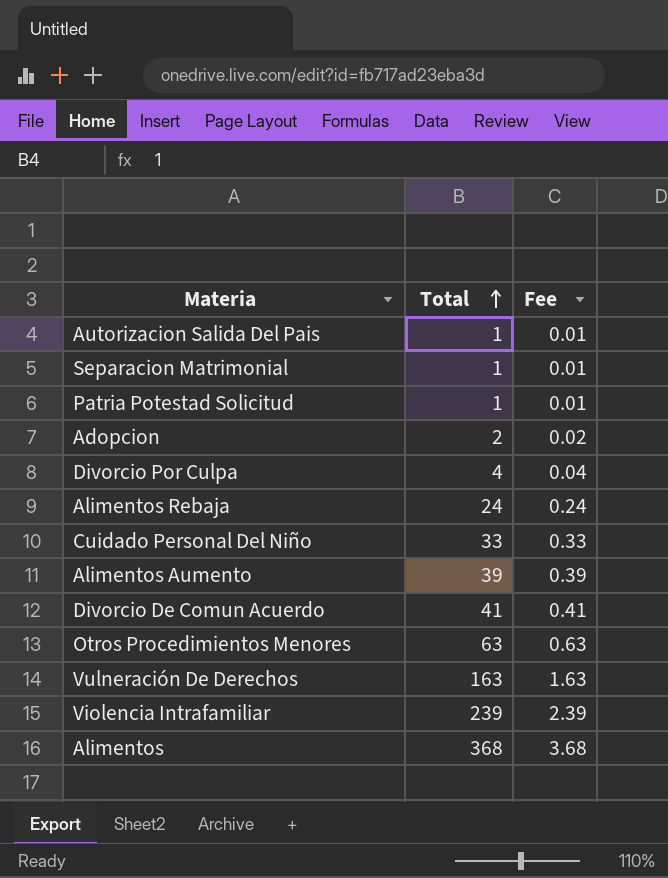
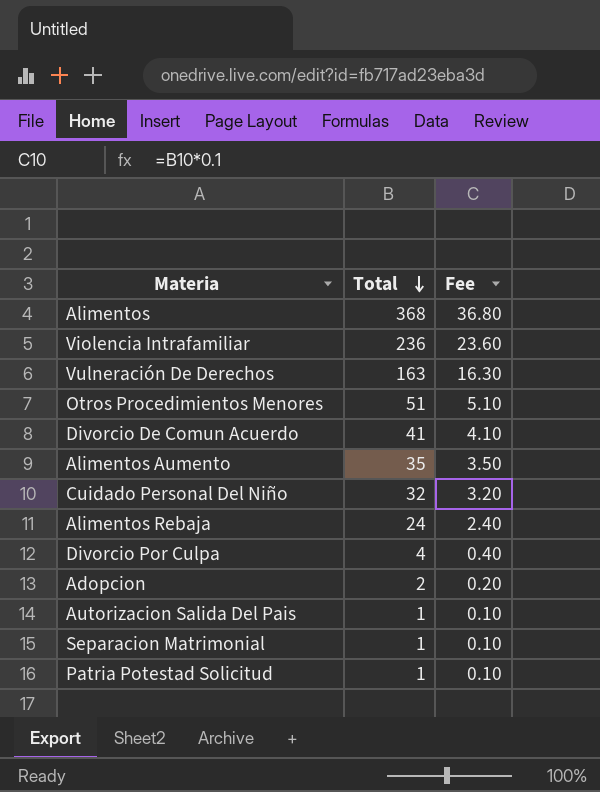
row order: Total ascending -> Total descending
column Fee | formula: [Total] * 0.01 -> [Total] * 0.1
Violencia Intrafamiliar | Total: 239 -> 236
Otros Procedimientos Menores | Total: 63 -> 51
Alimentos Aumento | Total: 39 -> 35
Cuidado Personal Del Niño | Total: 33 -> 32

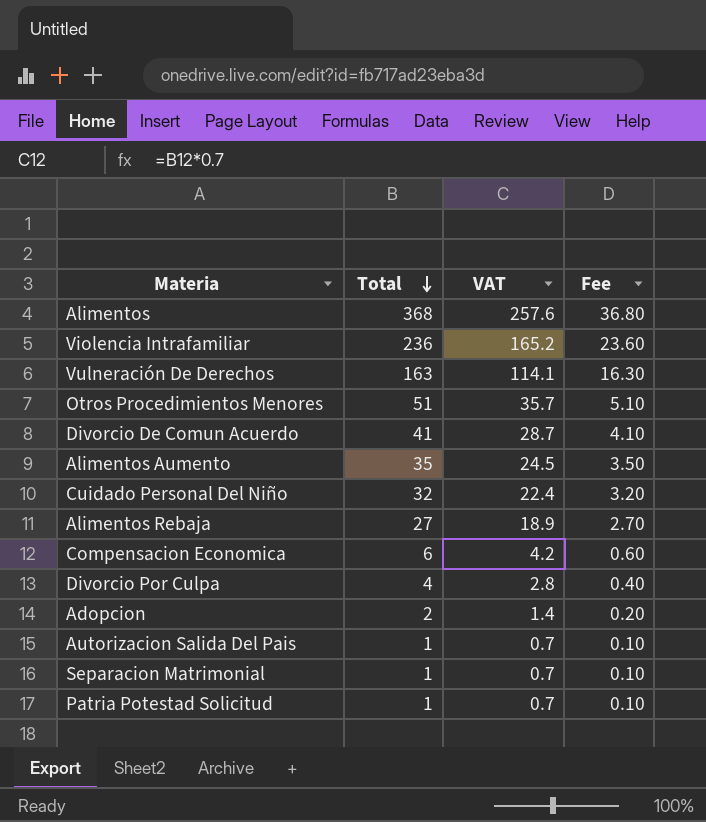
column VAT | formula: none -> [Total] * 0.7
Alimentos Rebaja | Total: 24 -> 27
Alimentos Rebaja | Fee: 2.40 -> 2.70
row Compensacion Economica: none -> 6 | 4.2 | 0.60

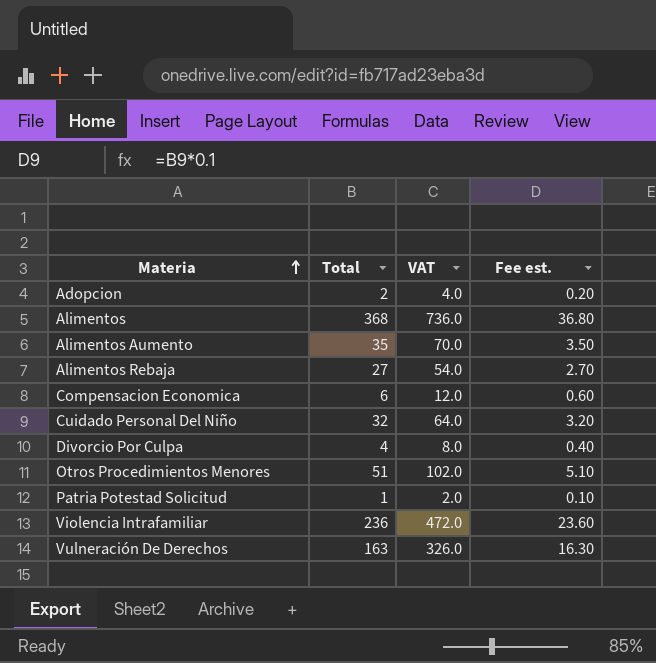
row order: Total descending -> Materia ascending
column VAT | formula: [Total] * 0.7 -> [Total] * 2
column name: Fee -> Fee est.
row Divorcio De Comun Acuerdo: 41 | 28.7 | 4.10 -> none
row Autorizacion Salida Del Pais: 1 | 0.7 | 0.10 -> none
row Separacion Matrimonial: 1 | 0.7 | 0.10 -> none

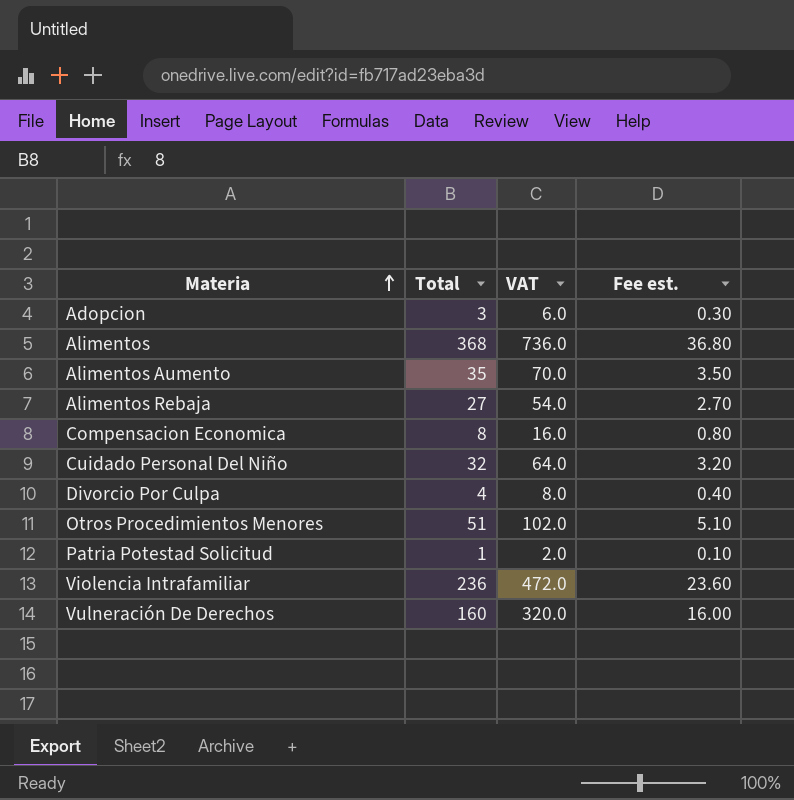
Adopcion | Total: 2 -> 3
Adopcion | VAT: 4.0 -> 6.0
Adopcion | Fee est.: 0.20 -> 0.30
Compensacion Economica | Total: 6 -> 8
Compensacion Economica | VAT: 12.0 -> 16.0
Compensacion Economica | Fee est.: 0.60 -> 0.80
Vulneración De Derechos | Total: 163 -> 160
Vulneración De Derechos | VAT: 326.0 -> 320.0
Vulneración De Derechos | Fee est.: 16.30 -> 16.00

